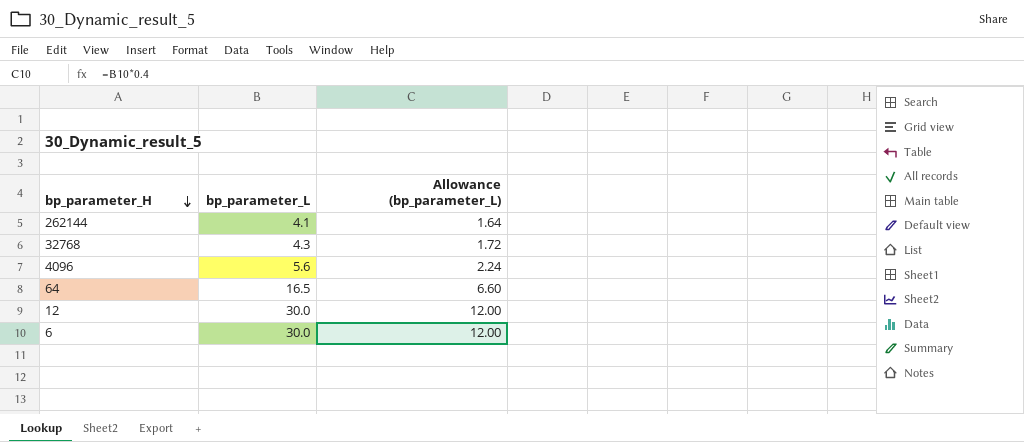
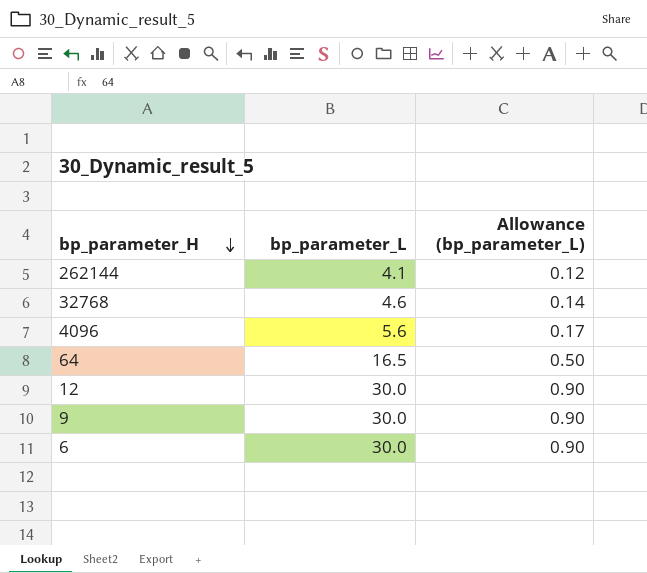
column Allowance (bp_parameter_L) | formula: [bp_parameter_L] * 0.4 -> [bp_parameter_L] * 0.03
32768 | bp_parameter_L: 4.3 -> 4.6
row 9: none -> 30.0 | 0.90

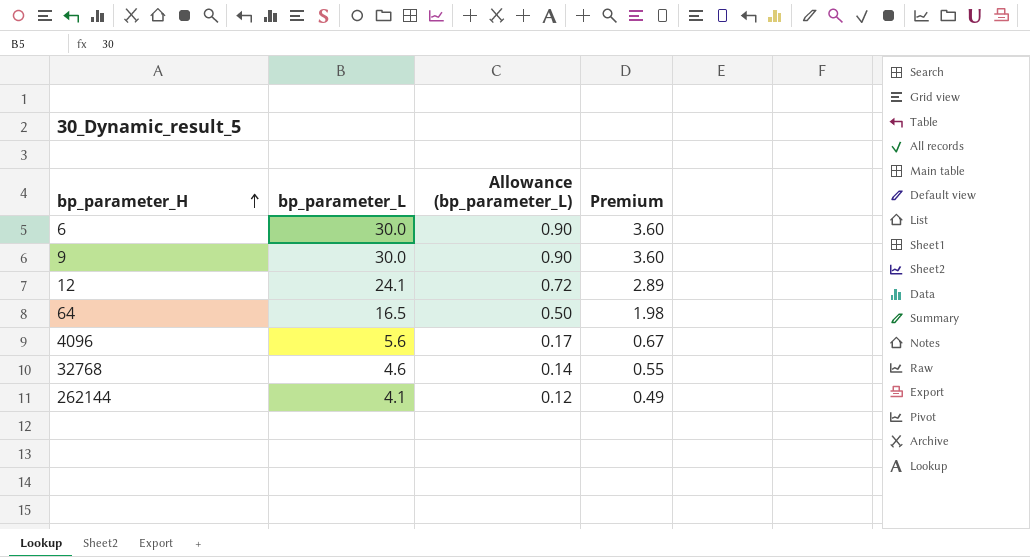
row order: bp_parameter_H descending -> bp_parameter_H ascending
column Premium | formula: none -> [bp_parameter_L] * 0.12
12 | bp_parameter_L: 30.0 -> 24.1
12 | Allowance (bp_parameter_L): 0.90 -> 0.72

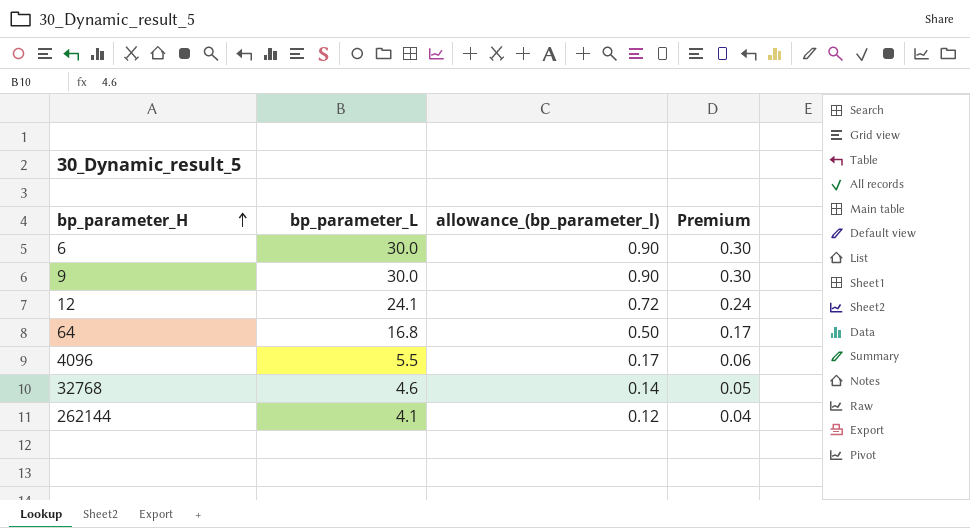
column name: Allowance (bp_parameter_L) -> allowance_(bp_parameter_l)
column Premium | formula: [bp_parameter_L] * 0.12 -> [bp_parameter_L] * 0.01
64 | bp_parameter_L: 16.5 -> 16.8
4096 | bp_parameter_L: 5.6 -> 5.5

